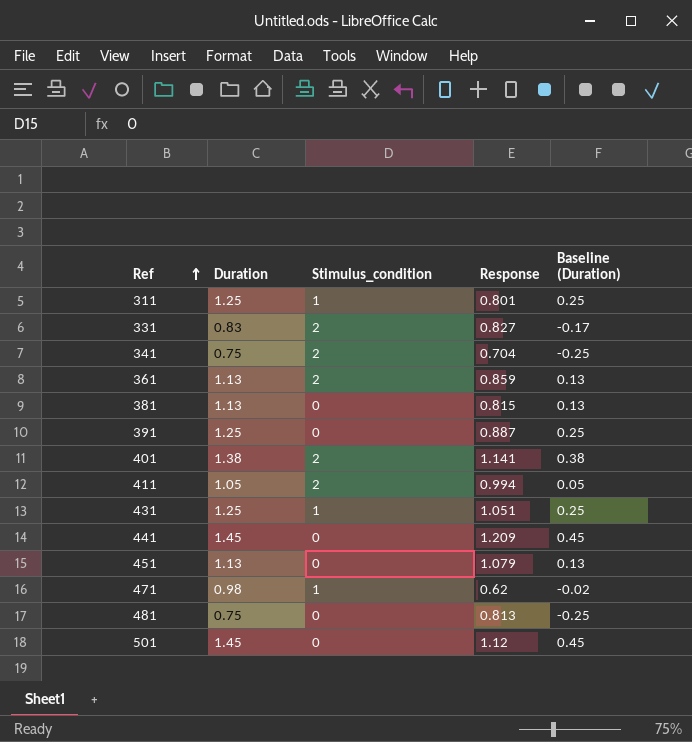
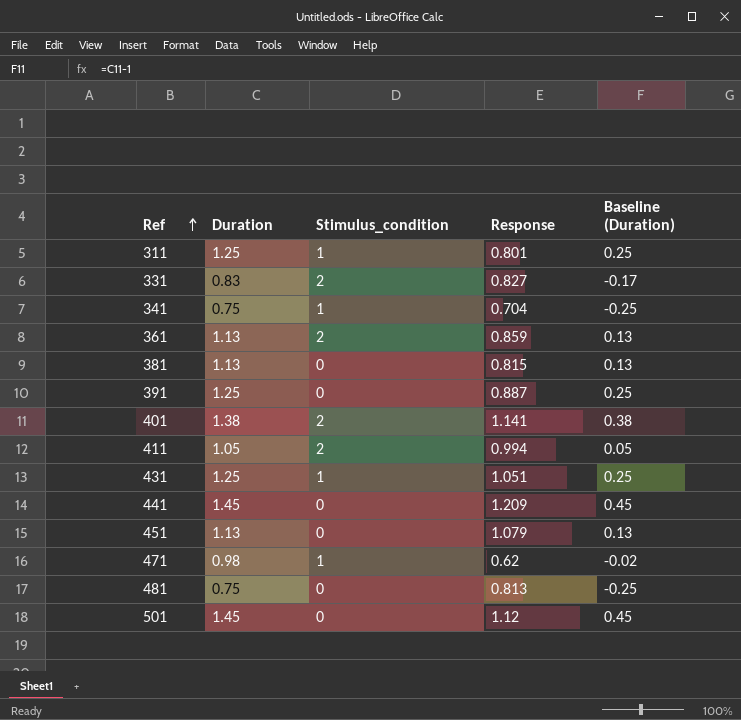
341 | Stimulus_condition: 2 -> 1

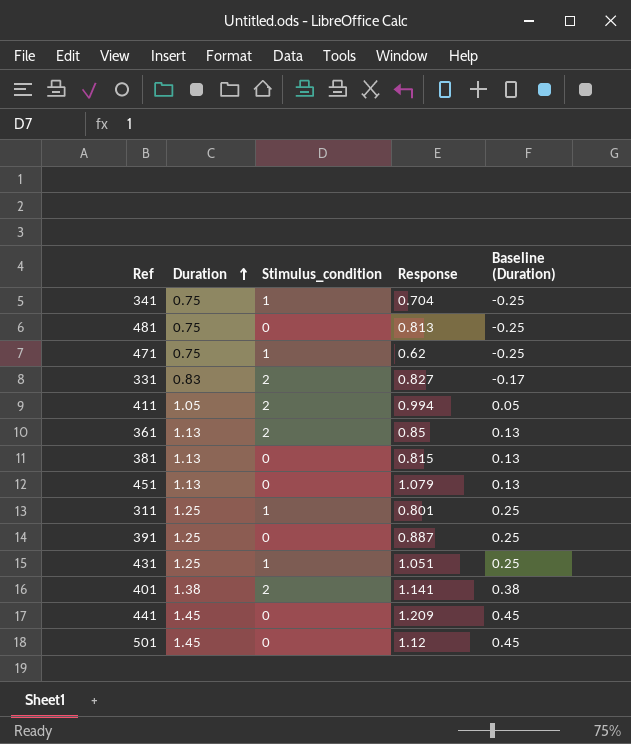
row order: Ref ascending -> Duration ascending
471 | Duration: 0.98 -> 0.75
471 | Baseline (Duration): -0.02 -> -0.25
361 | Response: 0.859 -> 0.85

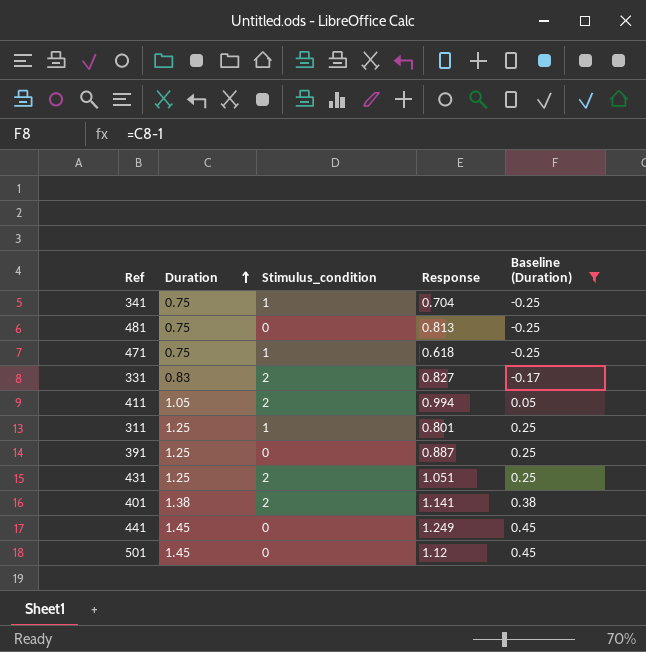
filter: none -> Baseline (Duration) != 0.13
471 | Response: 0.62 -> 0.618
431 | Stimulus_condition: 1 -> 2
441 | Response: 1.209 -> 1.249

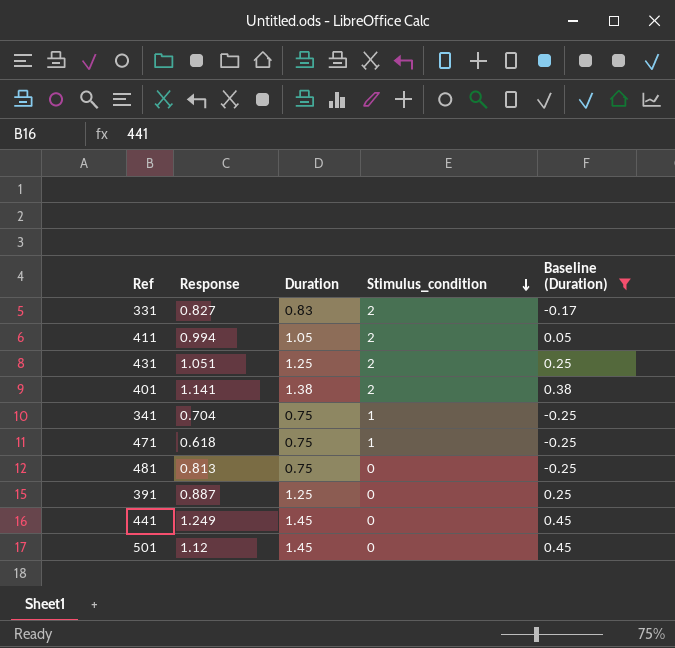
row order: Duration ascending -> Stimulus_condition descending
column Response | position: 4 -> 2
row 311: 1.25 | 1 | 0.801 | 0.25 -> none

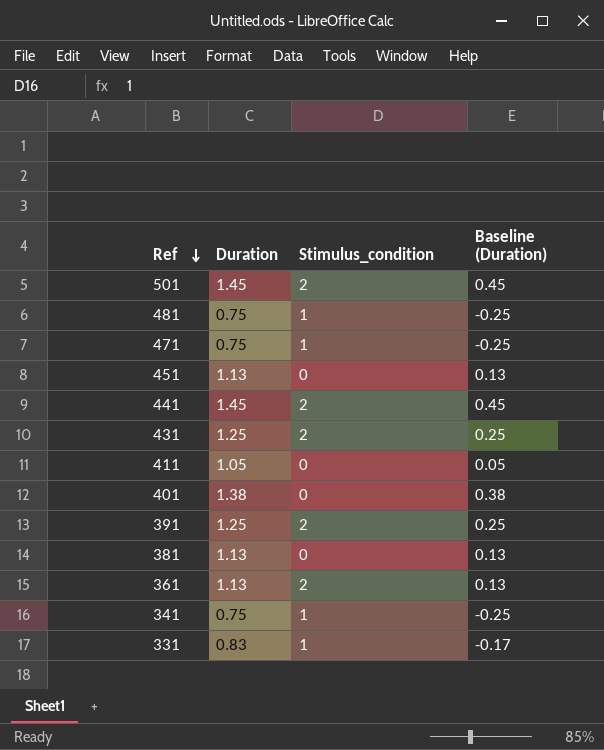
filter: Baseline (Duration) != 0.13 -> none
row order: Stimulus_condition descending -> Ref descending
column Response | position: 2 -> none
501 | Stimulus_condition: 0 -> 2
481 | Stimulus_condition: 0 -> 1
441 | Stimulus_condition: 0 -> 2
411 | Stimulus_condition: 2 -> 0
401 | Stimulus_condition: 2 -> 0
391 | Stimulus_condition: 0 -> 2
331 | Stimulus_condition: 2 -> 1

